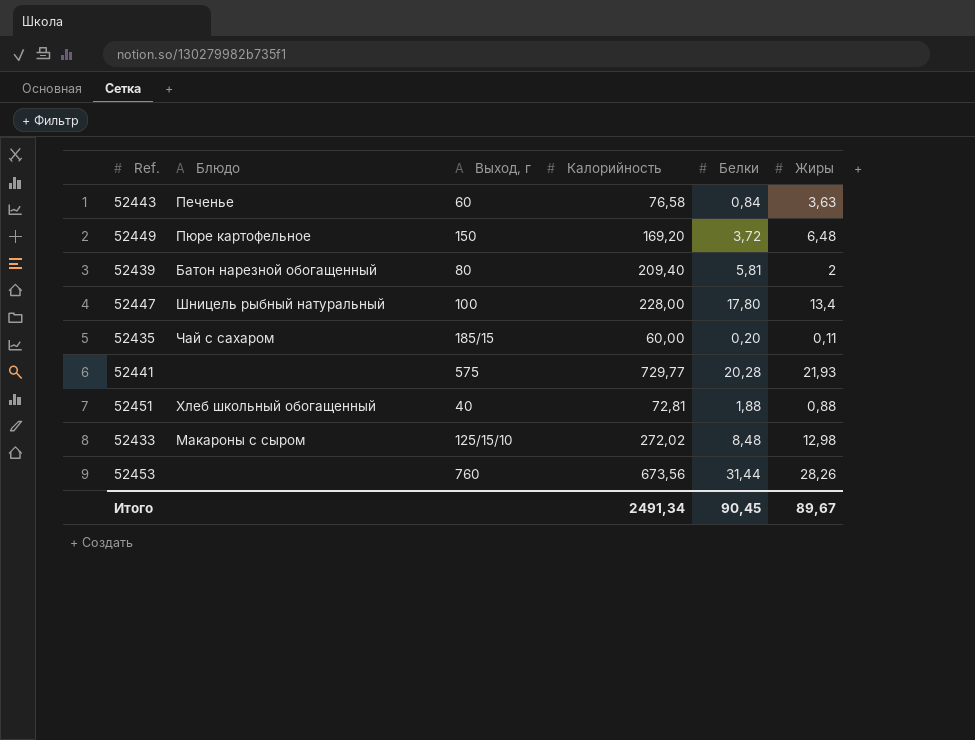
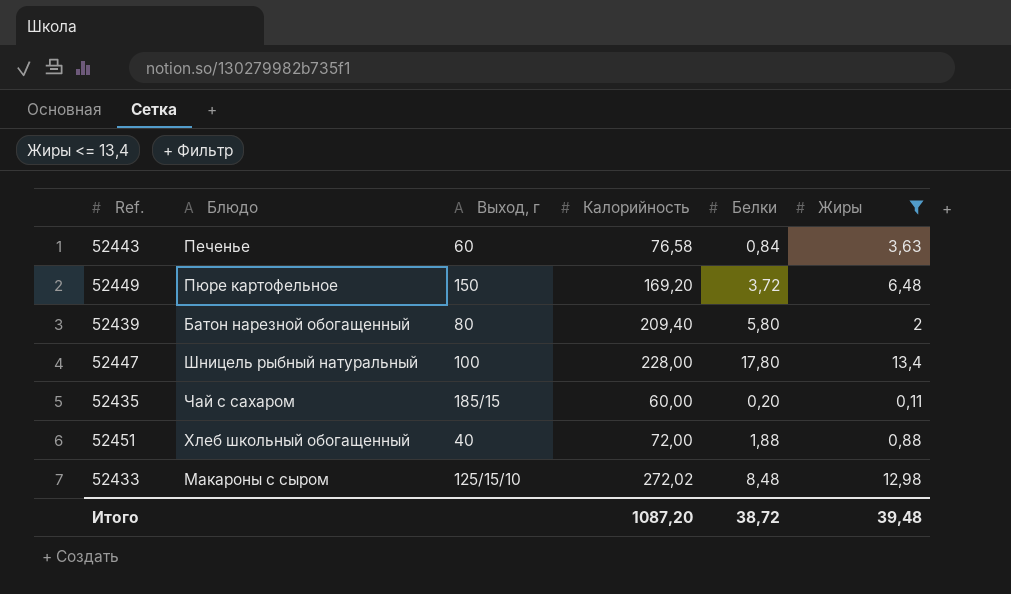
filter: none -> Жиры <= 13,4
52439 | Белки: 5,81 -> 5,80
52451 | Калорийность: 72,81 -> 72,00
Итого | Калорийность: 2491,34 -> 1087,20
Итого | Белки: 90,45 -> 38,72
Итого | Жиры: 89,67 -> 39,48

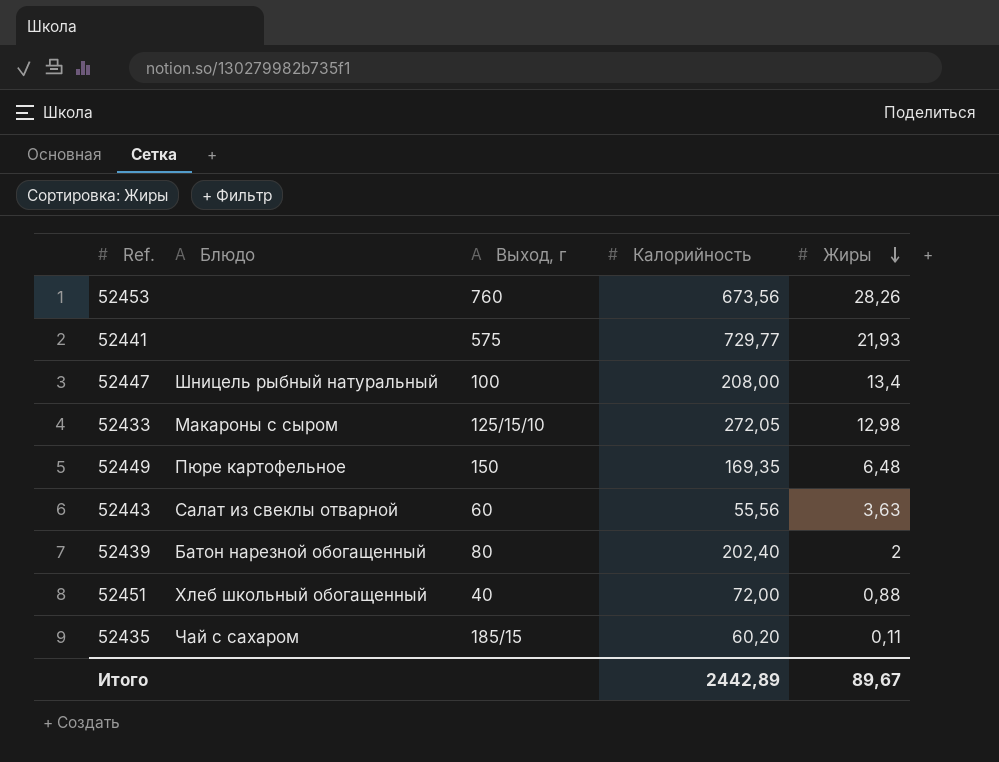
filter: Жиры <= 13,4 -> none
row order: none -> Жиры descending
column Белки | position: 5 -> none
52447 | Калорийность: 228,00 -> 208,00
52433 | Калорийность: 272,02 -> 272,05
52449 | Калорийность: 169,20 -> 169,35
52443 | Блюдо: Печенье -> Салат из свеклы отварной
52443 | Калорийность: 76,58 -> 55,56
52439 | Калорийность: 209,40 -> 202,40
52435 | Калорийность: 60,00 -> 60,20
Итого | Калорийность: 1087,20 -> 2442,89
Итого | Жиры: 39,48 -> 89,67

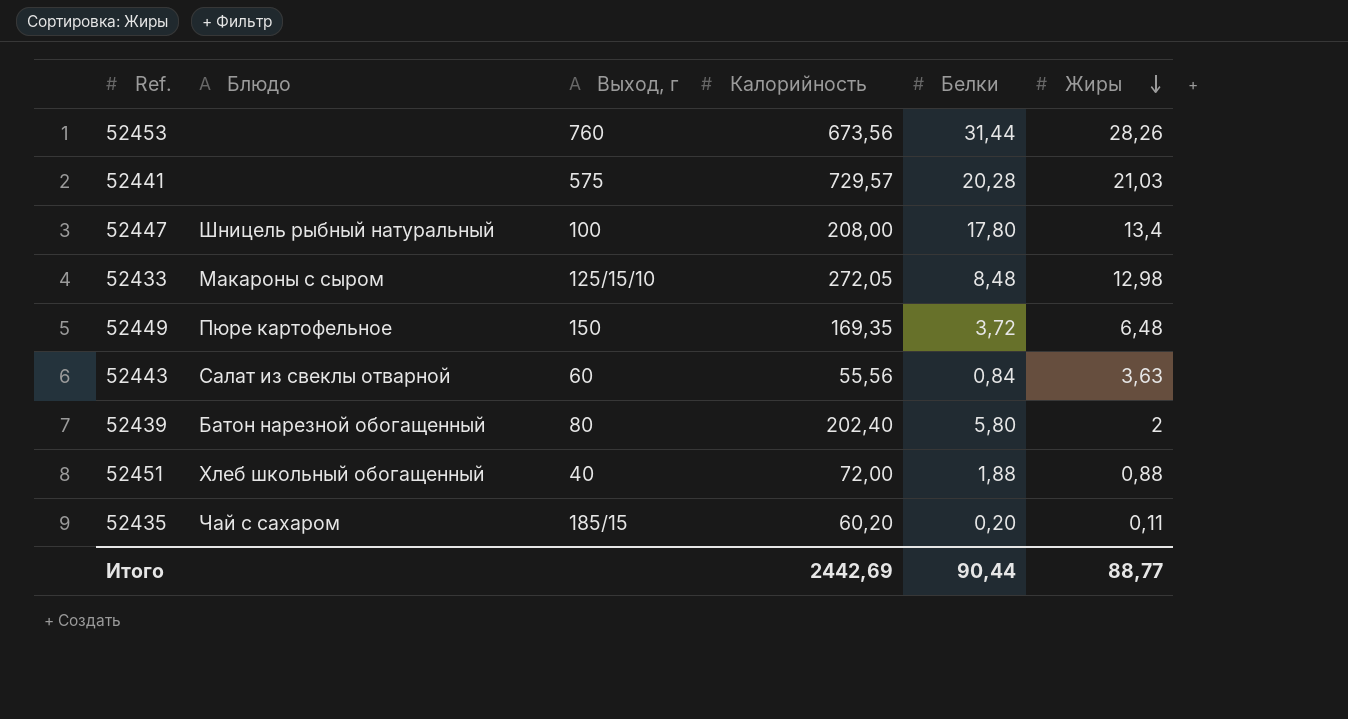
column Белки | position: none -> 5
52441 | Калорийность: 729,77 -> 729,57
52441 | Жиры: 21,93 -> 21,03
Итого | Калорийность: 2442,89 -> 2442,69
Итого | Жиры: 89,67 -> 88,77

